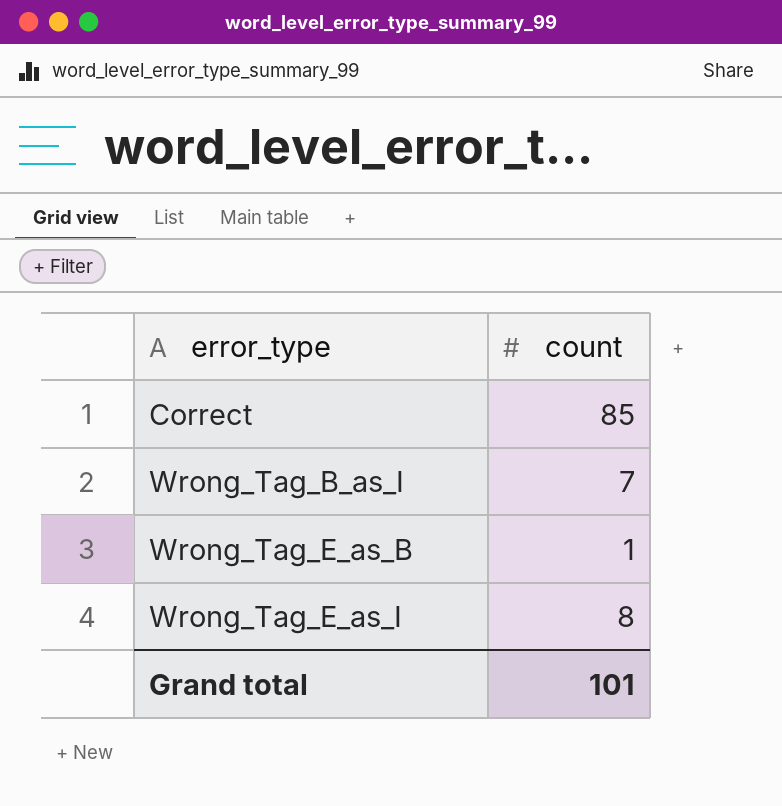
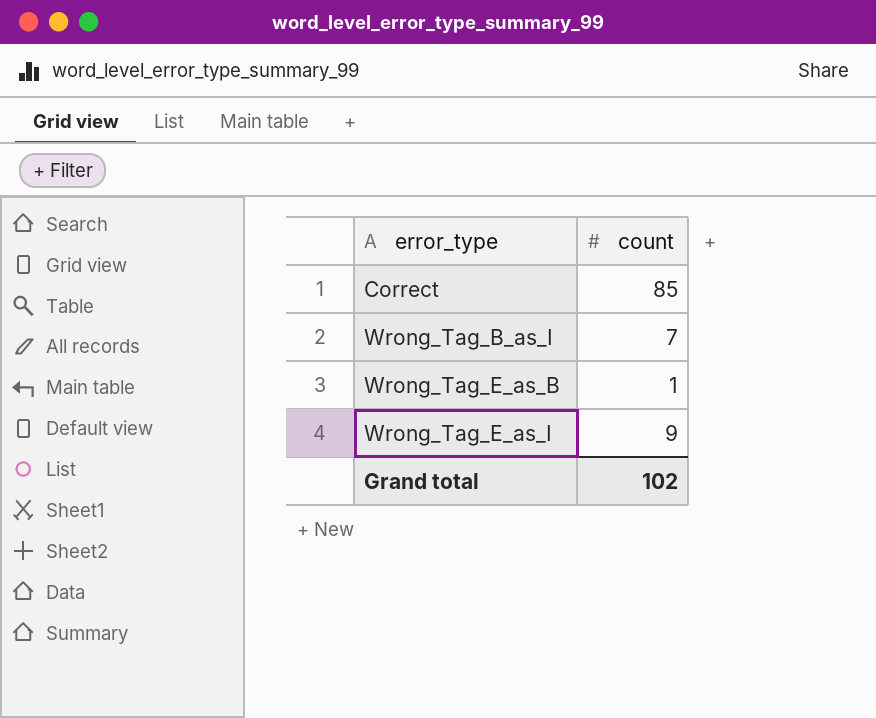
Wrong_Tag_E_as_I | count: 8 -> 9
Grand total | count: 101 -> 102

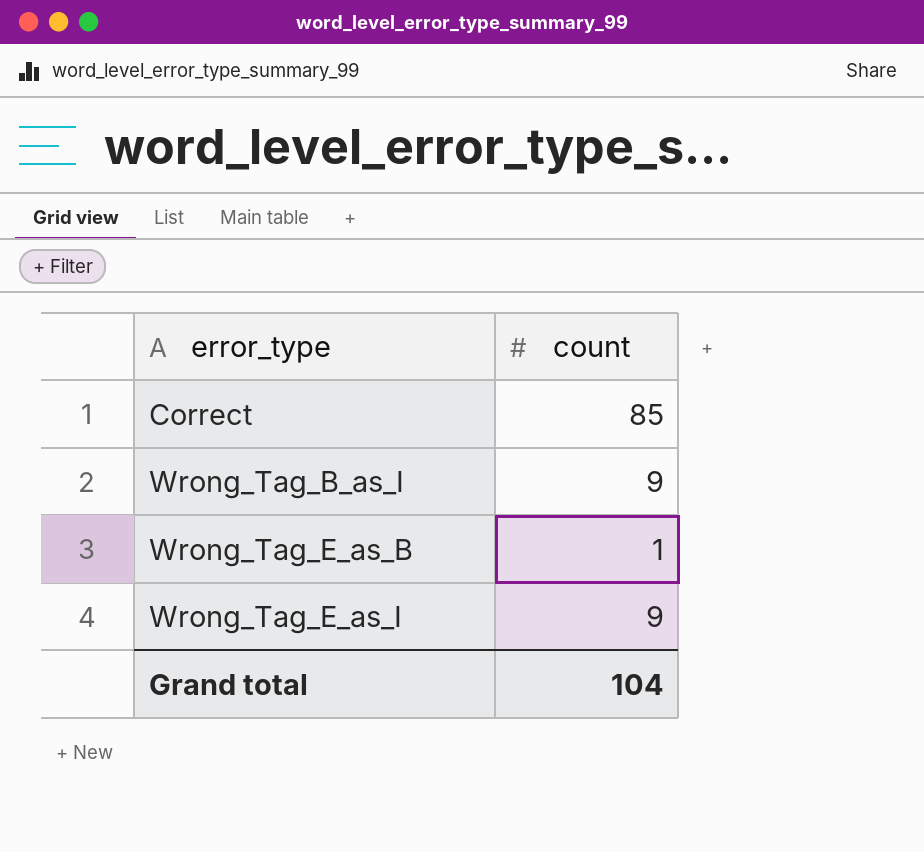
Wrong_Tag_B_as_I | count: 7 -> 9
Grand total | count: 102 -> 104

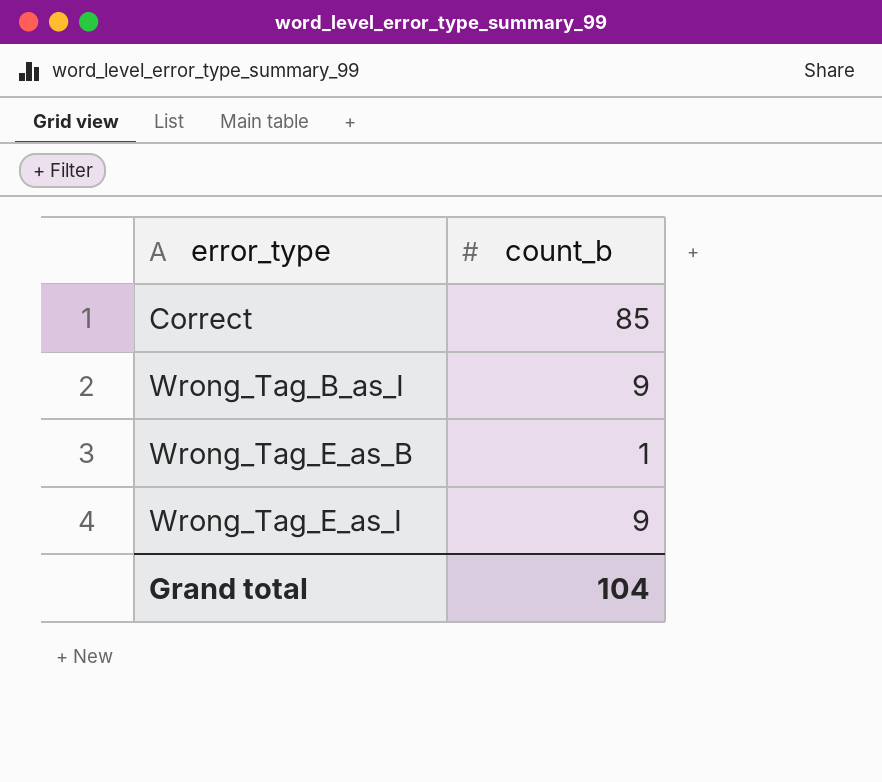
column name: count -> count_b

